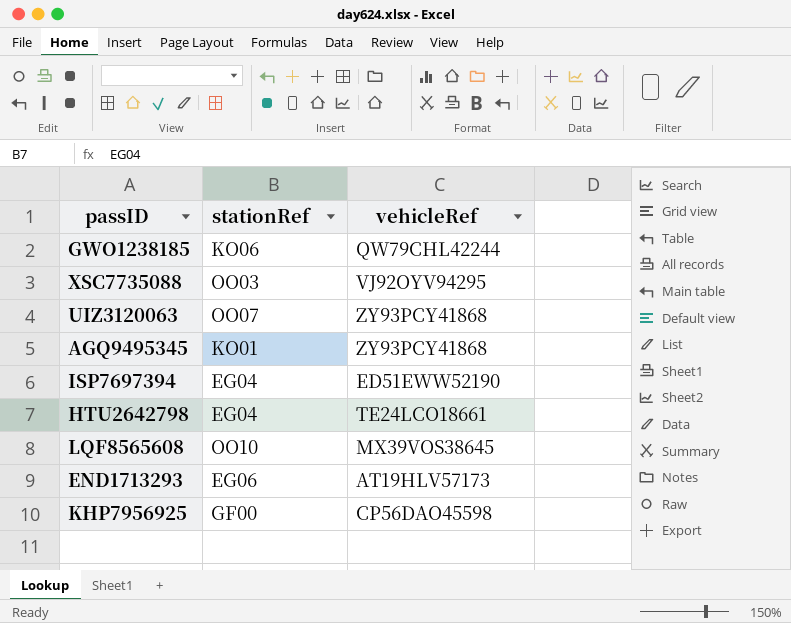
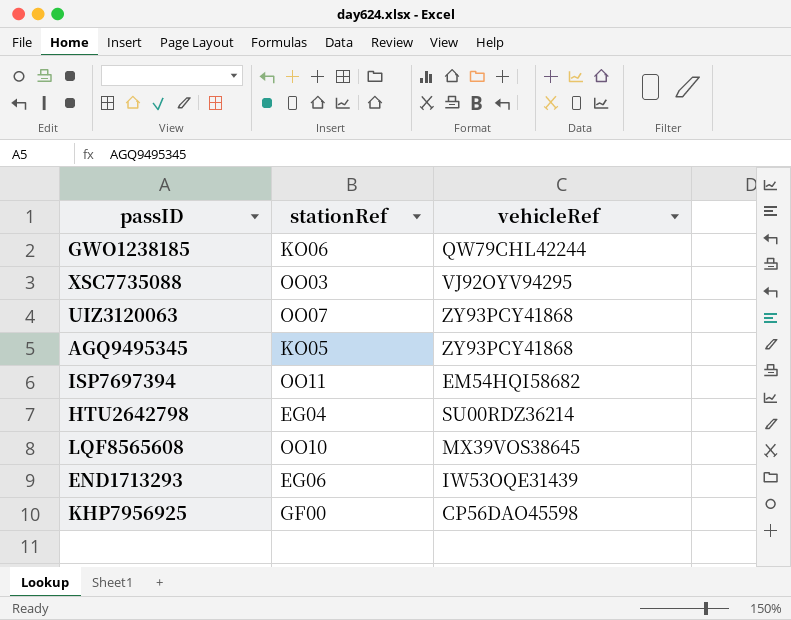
AGQ9495345 | stationRef: KO01 -> KO05
ISP7697394 | stationRef: EG04 -> OO11
ISP7697394 | vehicleRef: ED51EWW52190 -> EM54HQI58682
HTU2642798 | vehicleRef: TE24LCO18661 -> SU00RDZ36214
END1713293 | vehicleRef: AT19HLV57173 -> IW53OQE31439

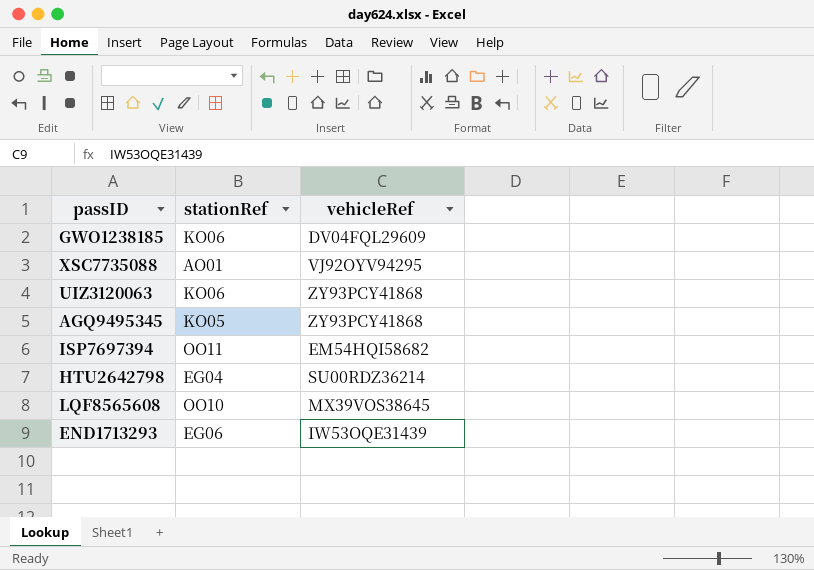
row KHP7956925: GF00 | CP56DAO45598 -> none
GWO1238185 | vehicleRef: QW79CHL42244 -> DV04FQL29609
XSC7735088 | stationRef: OO03 -> AO01
UIZ3120063 | stationRef: OO07 -> KO06

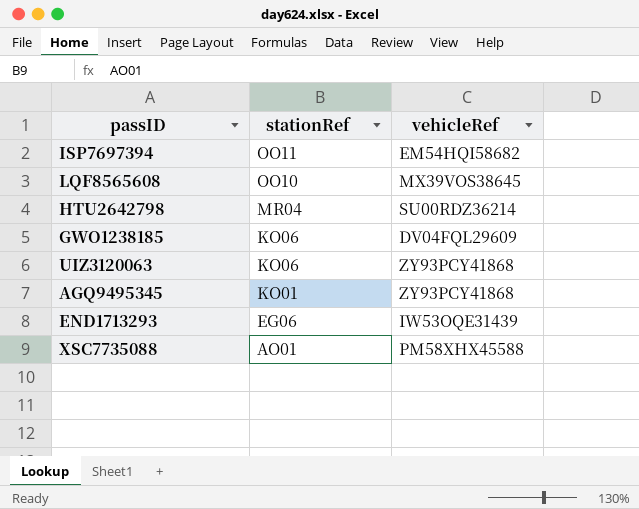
row order: none -> stationRef descending
HTU2642798 | stationRef: EG04 -> MR04
AGQ9495345 | stationRef: KO05 -> KO01
XSC7735088 | vehicleRef: VJ92OYV94295 -> PM58XHX45588

